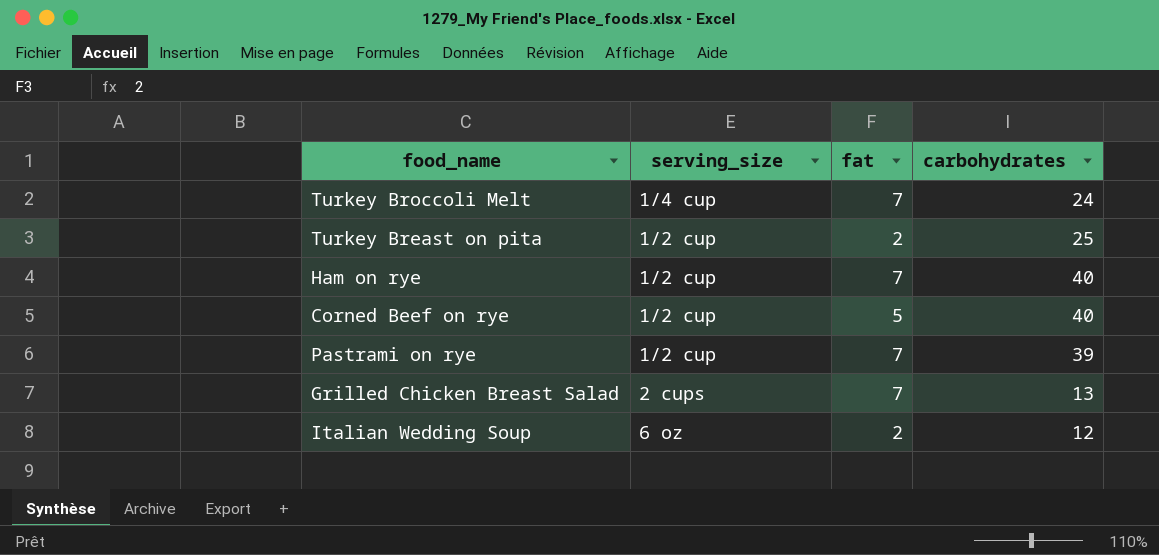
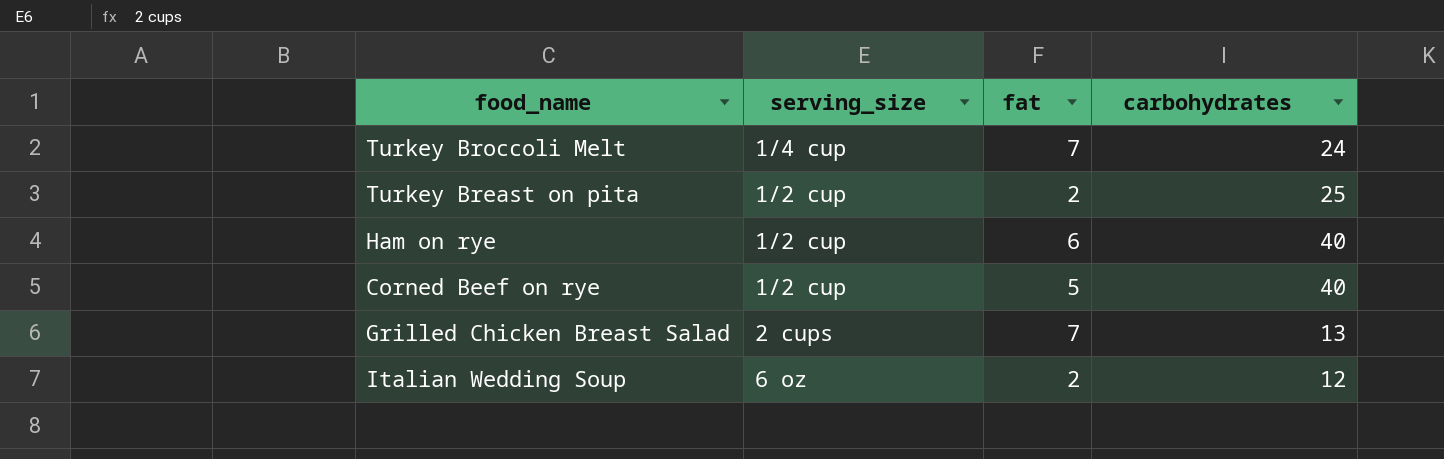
row Pastrami on rye: 1/2 cup | 7 | 39 -> none
Ham on rye | fat: 7 -> 6

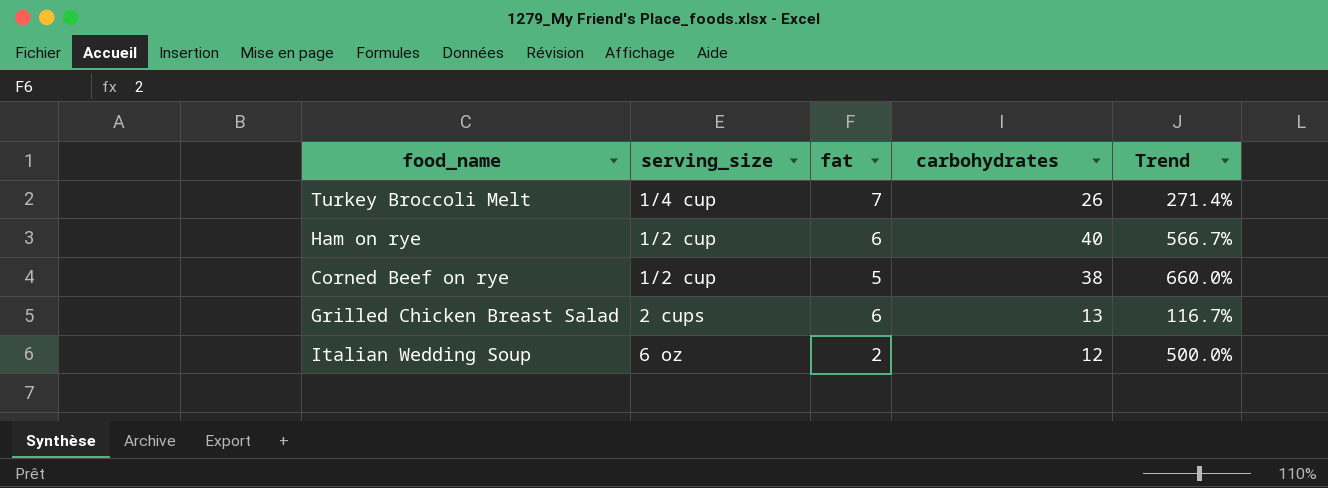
column Trend | formula: none -> ([carbohydrates] - [fat]) / [fat]
row Turkey Breast on pita: 1/2 cup | 2 | 25 -> none
Turkey Broccoli Melt | carbohydrates: 24 -> 26
Corned Beef on rye | carbohydrates: 40 -> 38
Grilled Chicken Breast Salad | fat: 7 -> 6

